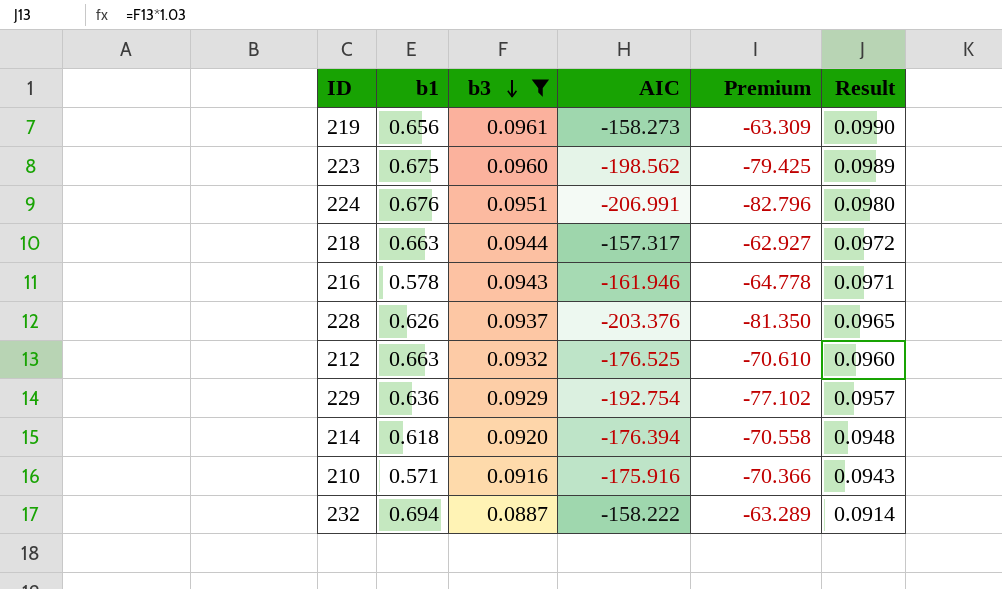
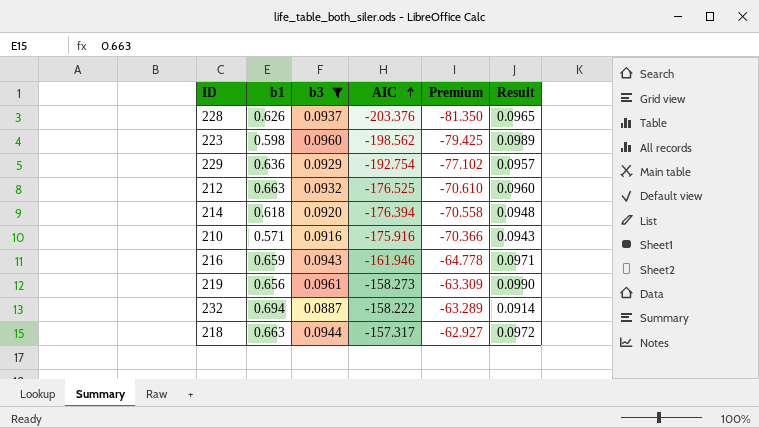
row order: b3 descending -> AIC ascending
row 224: 0.676 | 0.0951 | -206.991 | -82.796 | 0.0980 -> none
223 | b1: 0.675 -> 0.598
216 | b1: 0.578 -> 0.659

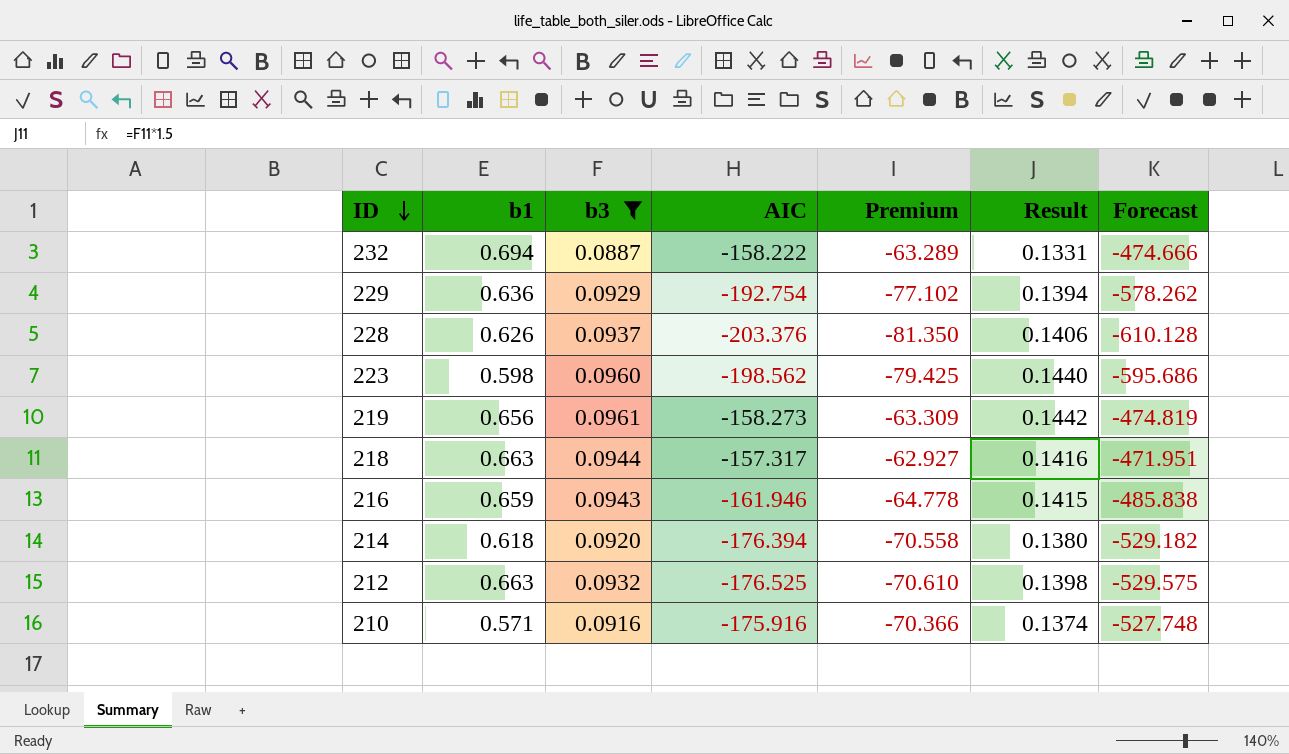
row order: AIC ascending -> ID descending
column Result | formula: [b3] * 1.03 -> [b3] * 1.5
column Forecast | formula: none -> [AIC] * 3

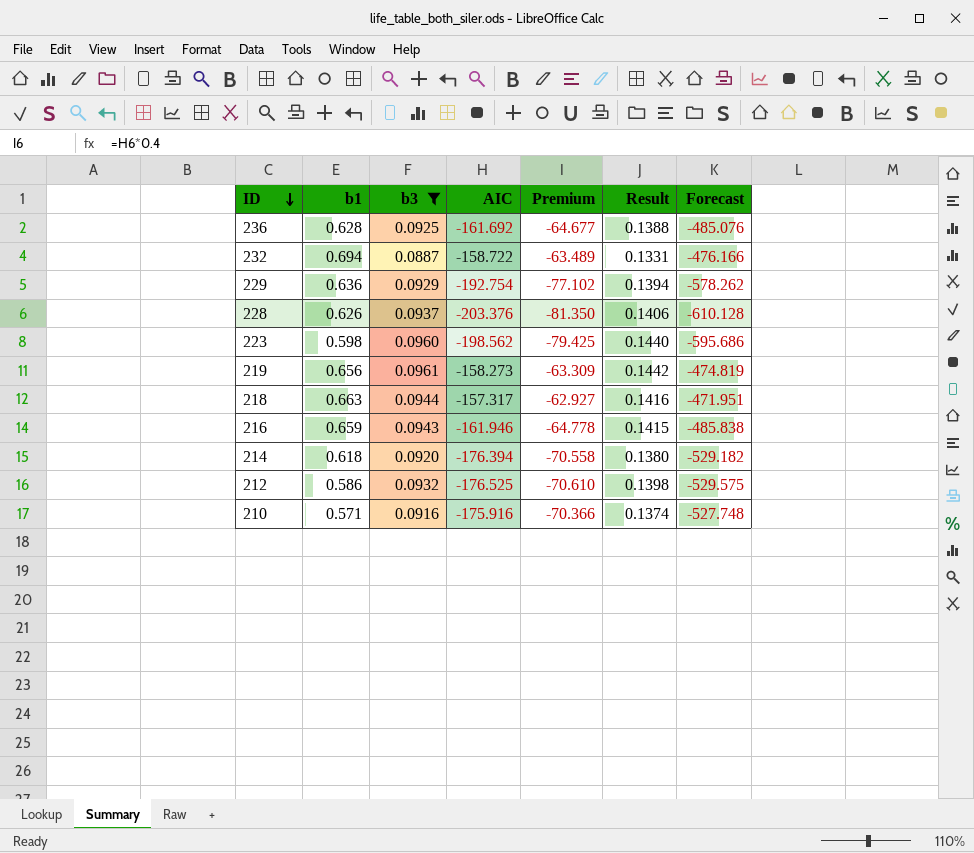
row 236: none -> 0.628 | 0.0925 | -161.692 | -64.677 | 0.1388 | -485.076
232 | AIC: -158.222 -> -158.722
232 | Premium: -63.289 -> -63.489
232 | Forecast: -474.666 -> -476.166
212 | b1: 0.663 -> 0.586

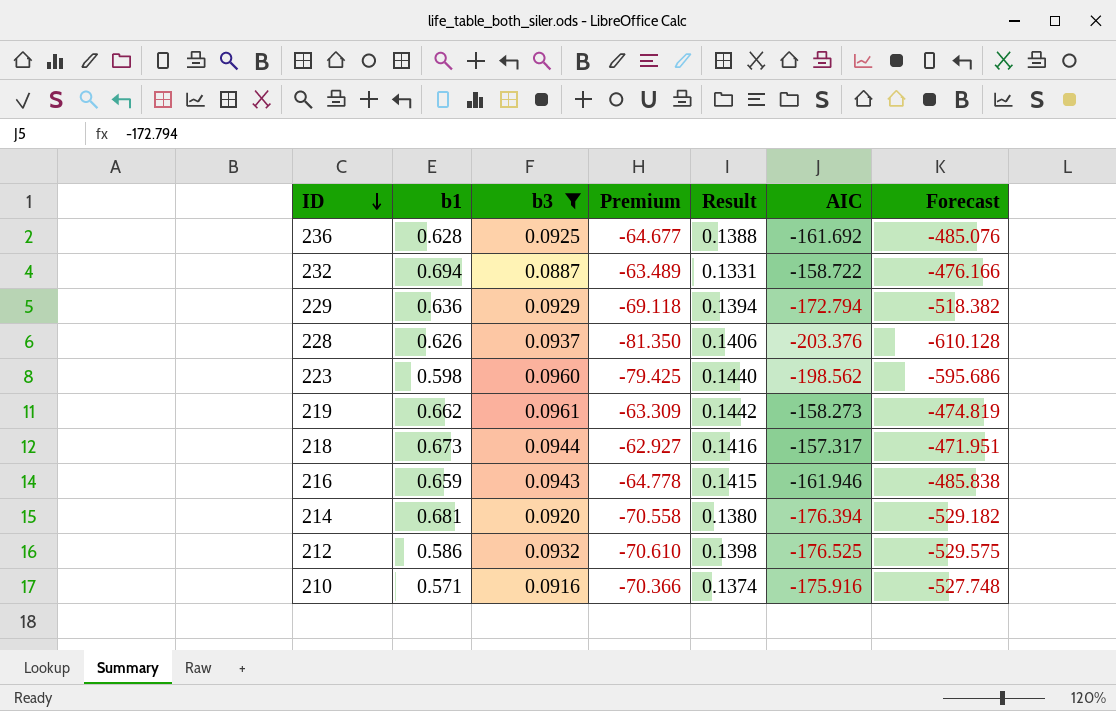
column AIC | position: 4 -> 6
229 | Premium: -77.102 -> -69.118
229 | AIC: -192.754 -> -172.794
229 | Forecast: -578.262 -> -518.382
219 | b1: 0.656 -> 0.662
218 | b1: 0.663 -> 0.673
214 | b1: 0.618 -> 0.681

